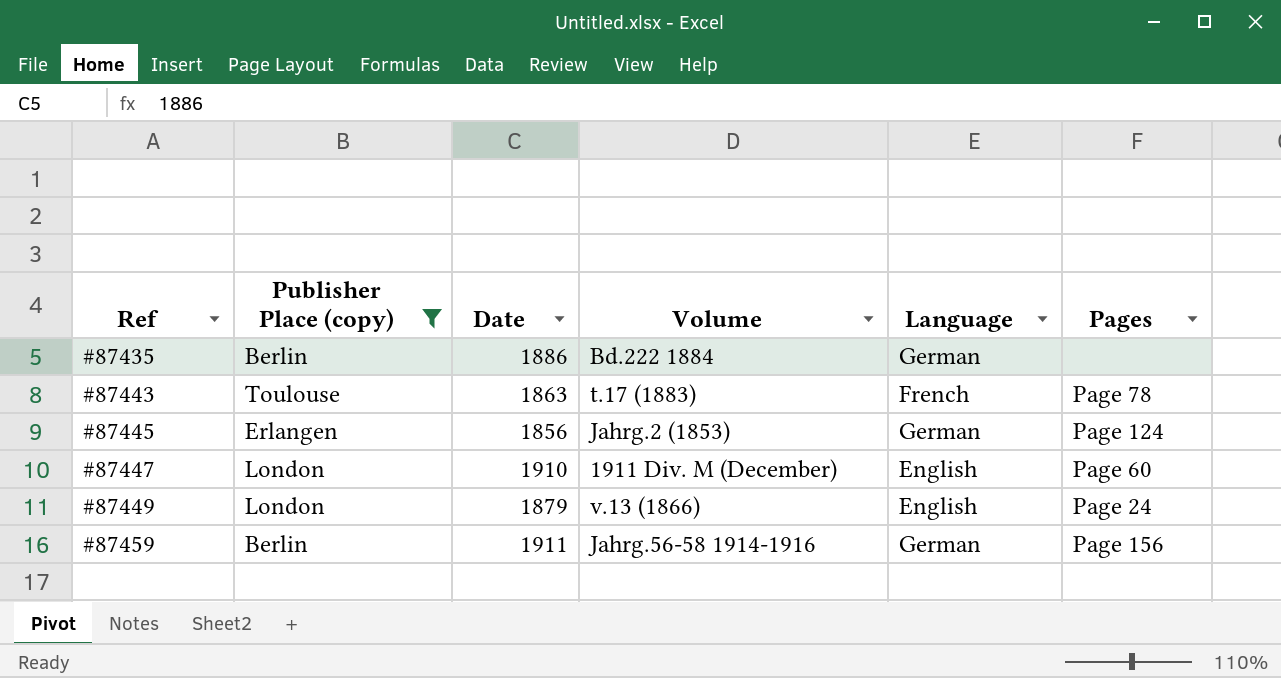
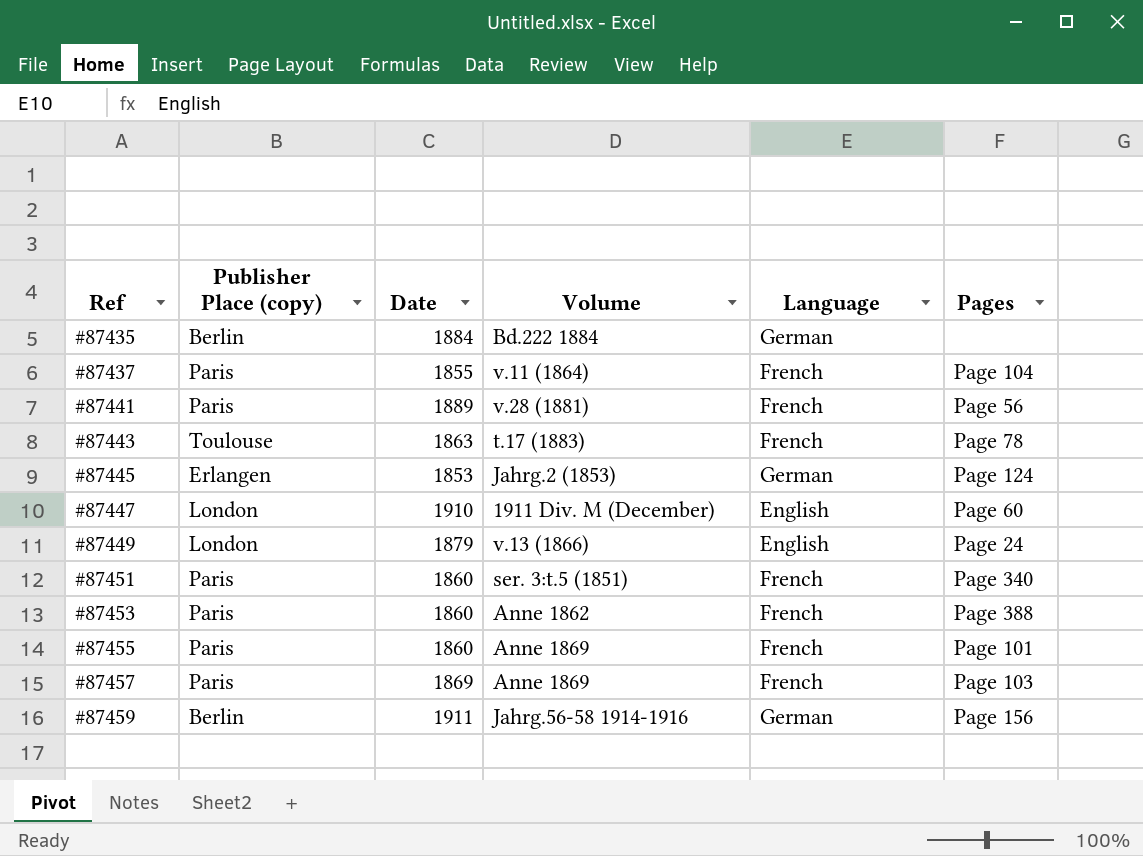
filter: Publisher Place (copy) != Paris -> none
#87435 | Date: 1886 -> 1884
#87445 | Date: 1856 -> 1853

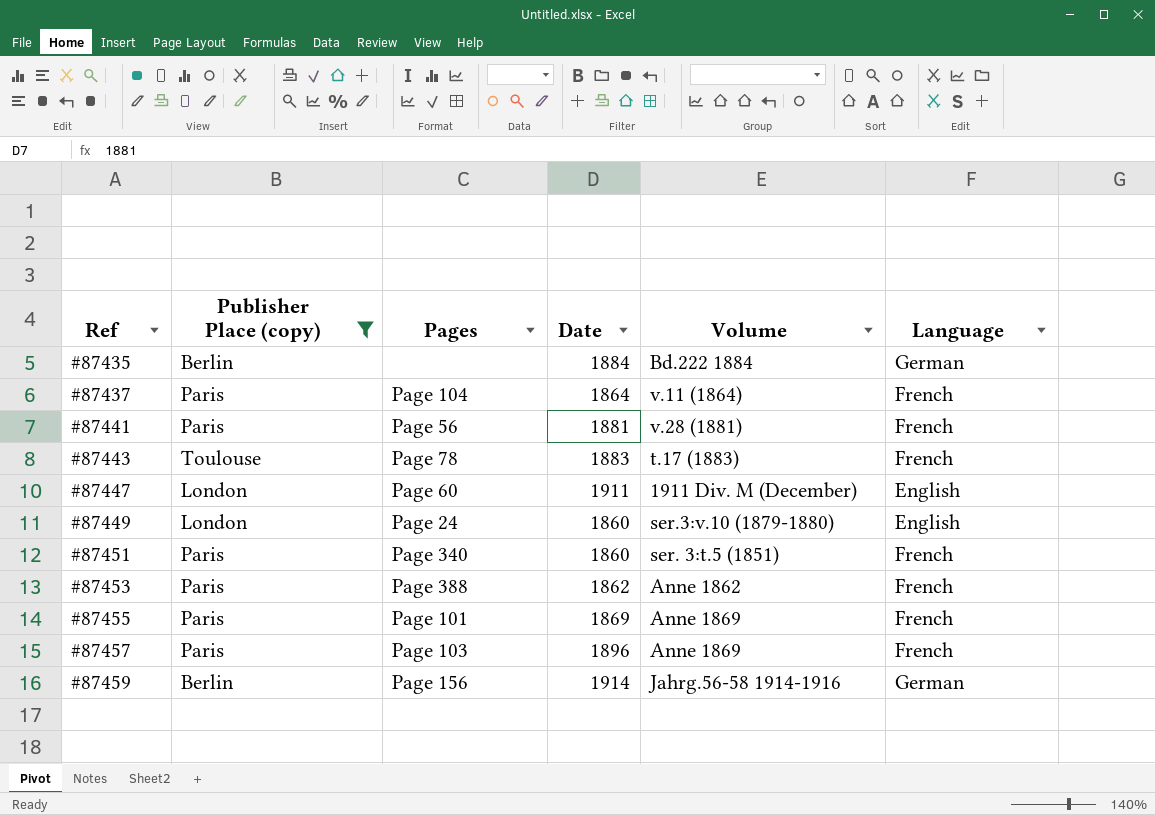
filter: none -> Publisher Place (copy) != Erlangen
column Pages | position: 6 -> 3
#87437 | Date: 1855 -> 1864
#87441 | Date: 1889 -> 1881
#87443 | Date: 1863 -> 1883
#87447 | Date: 1910 -> 1911
#87449 | Date: 1879 -> 1860
#87449 | Volume: v.13 (1866) -> ser.3:v.10 (1879-1880)
#87453 | Date: 1860 -> 1862
#87455 | Date: 1860 -> 1869
#87457 | Date: 1869 -> 1896
#87459 | Date: 1911 -> 1914

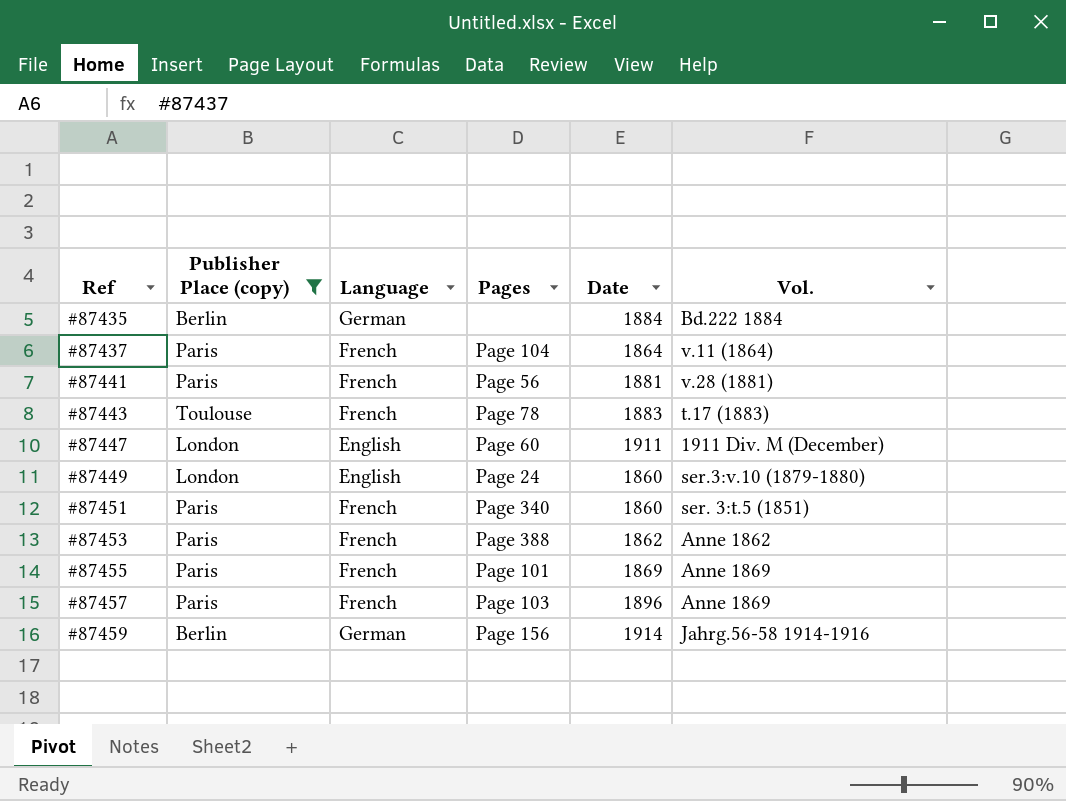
column Language | position: 6 -> 3
column name: Volume -> Vol.

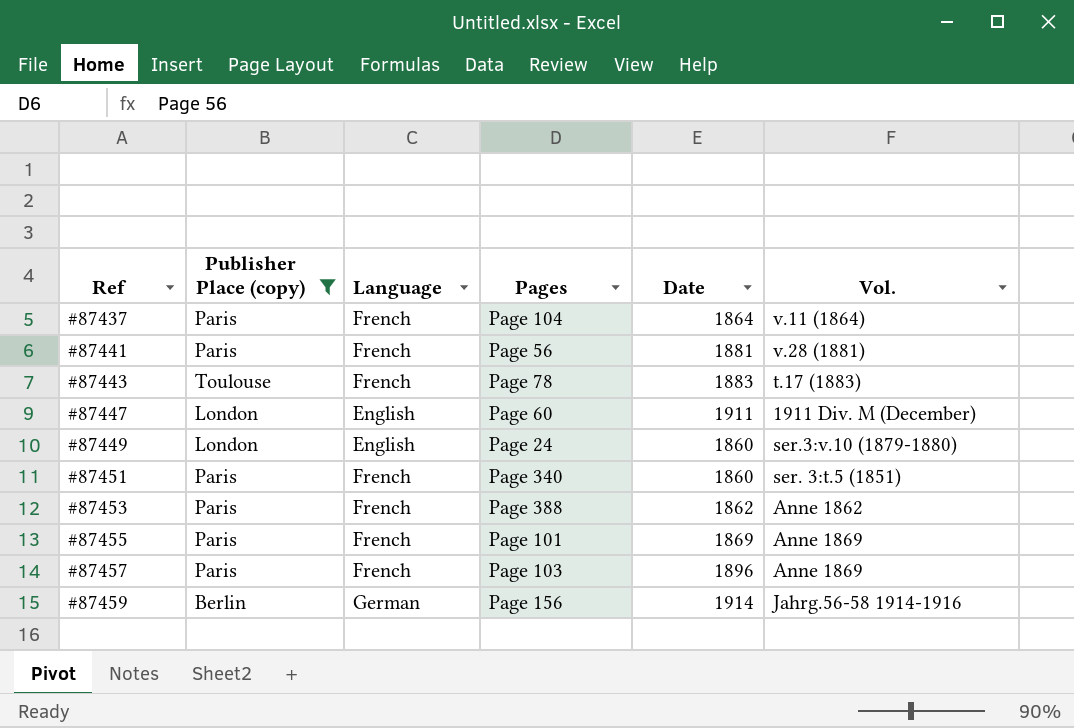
row #87435: Berlin | German | none | 1884 | Bd.222 1884 -> none

